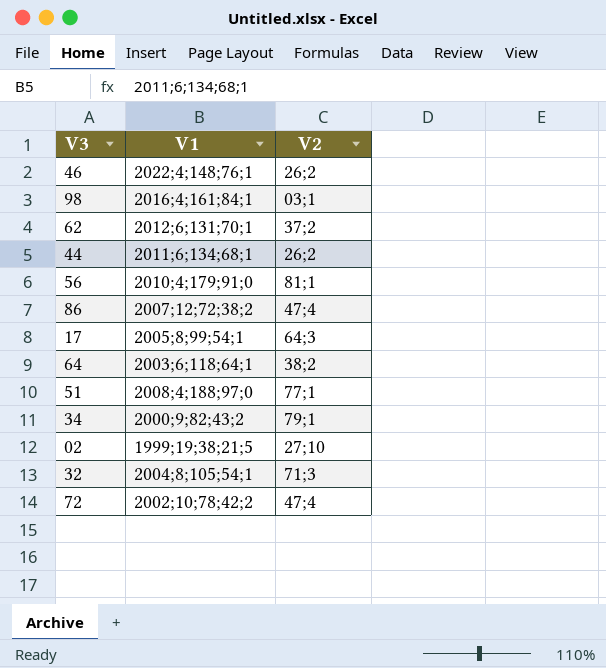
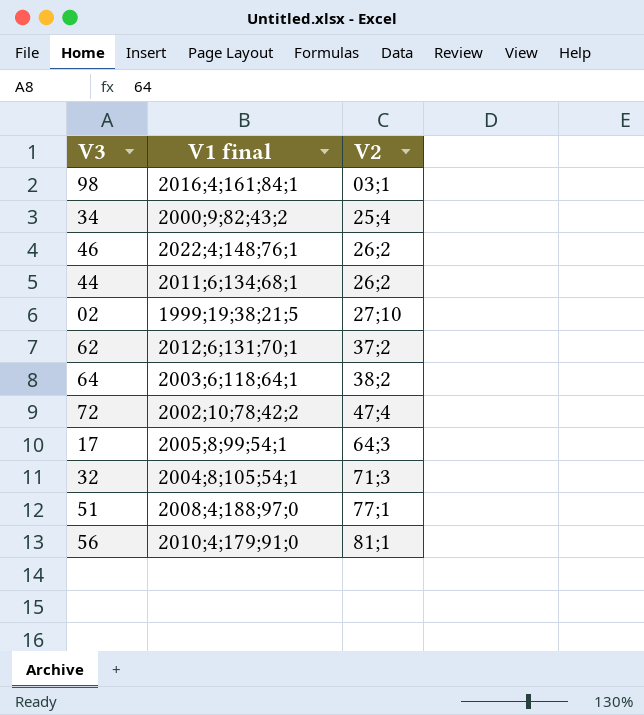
row order: none -> V2 ascending
column name: V1 -> V1 final
row 86: 2007;12;72;38;2 | 47;4 -> none
34 | V2: 79;1 -> 25;4

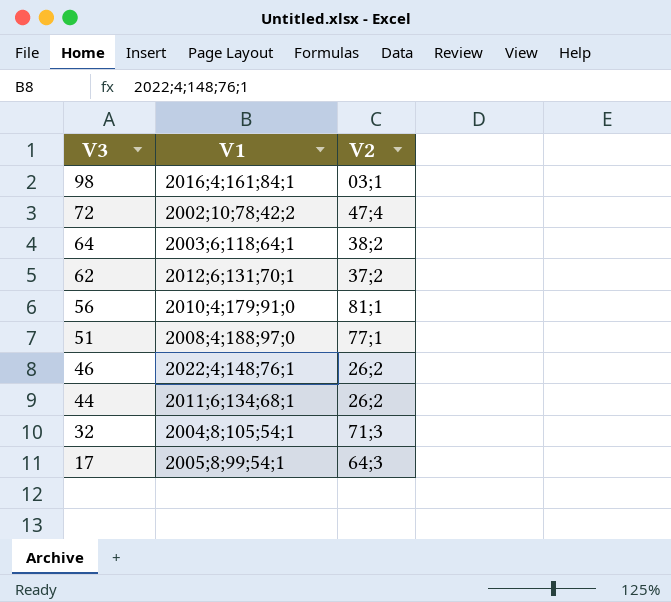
row order: V2 ascending -> V3 descending
column name: V1 final -> V1
row 34: 2000;9;82;43;2 | 25;4 -> none
row 02: 1999;19;38;21;5 | 27;10 -> none

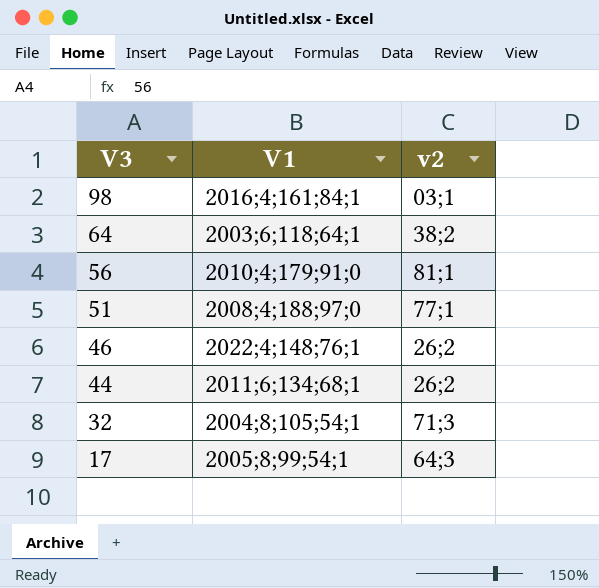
column name: V2 -> v2
row 72: 2002;10;78;42;2 | 47;4 -> none
row 62: 2012;6;131;70;1 | 37;2 -> none

